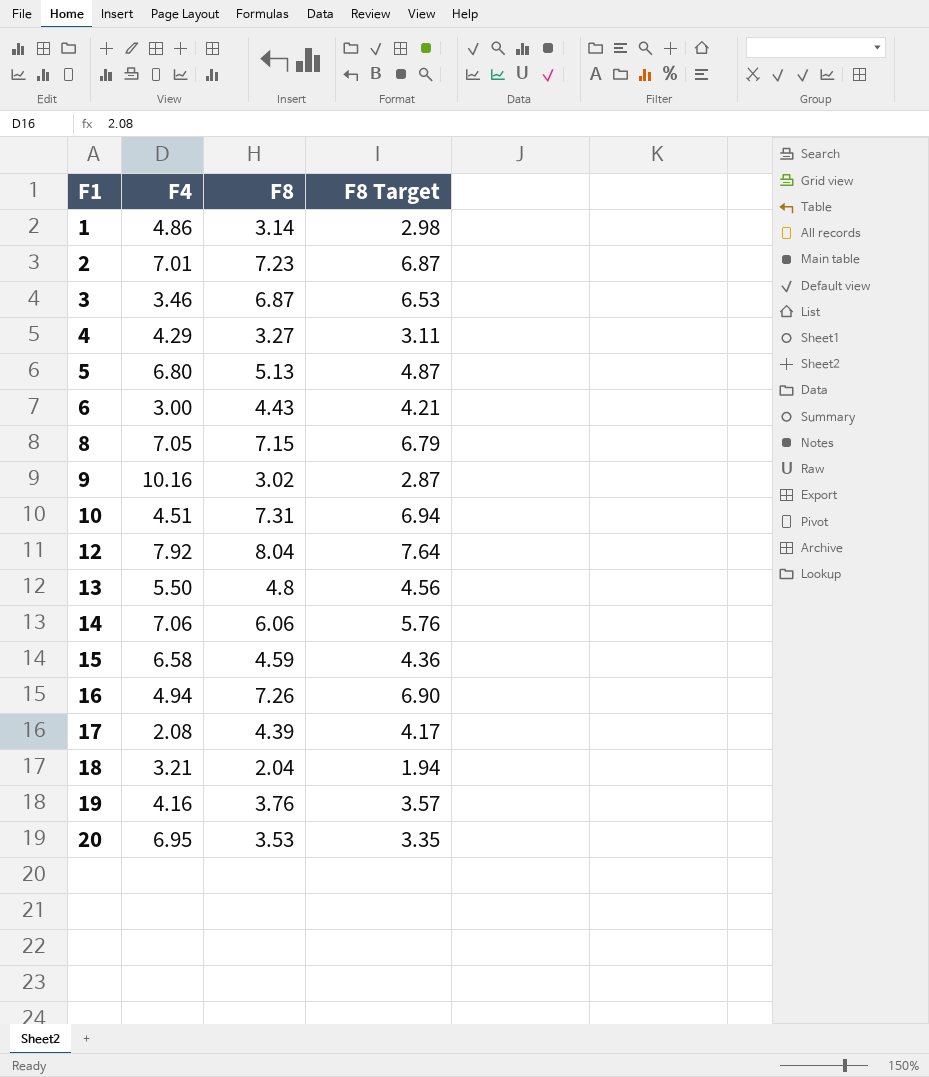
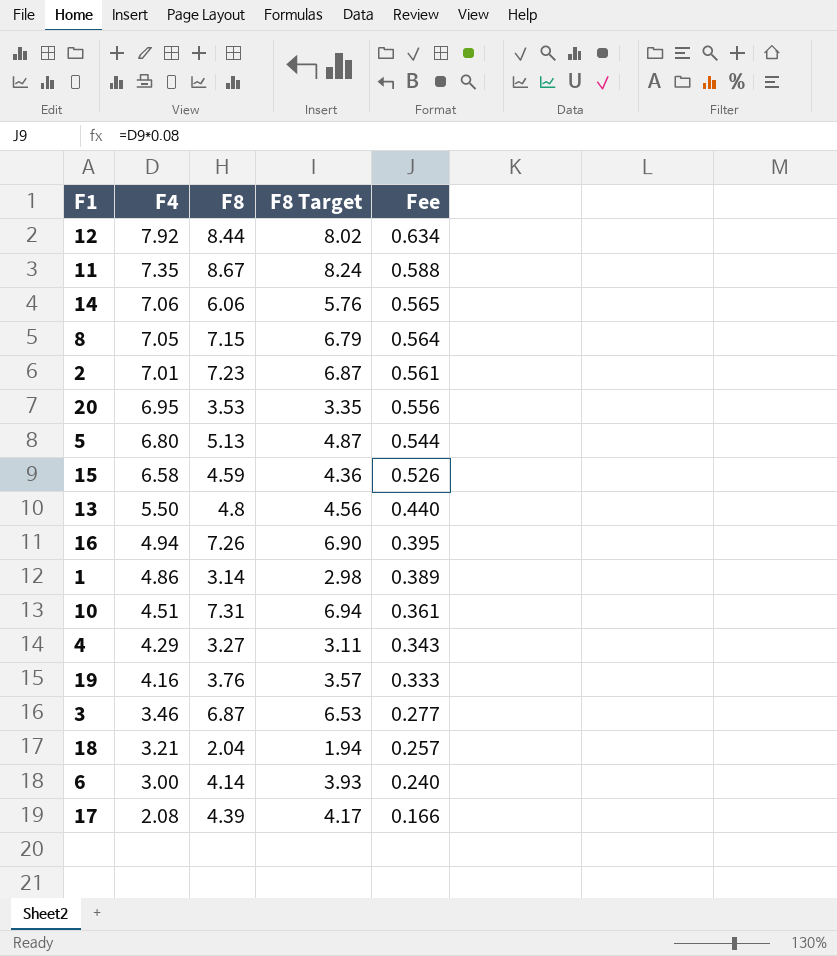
row order: F1 ascending -> F4 descending
column Fee | formula: none -> [F4] * 0.08
row 9: 10.16 | 3.02 | 2.87 -> none
12 | F8: 8.04 -> 8.44
12 | F8 Target: 7.64 -> 8.02
row 11: none -> 7.35 | 8.67 | 8.24 | 0.588
6 | F8: 4.43 -> 4.14
6 | F8 Target: 4.21 -> 3.93

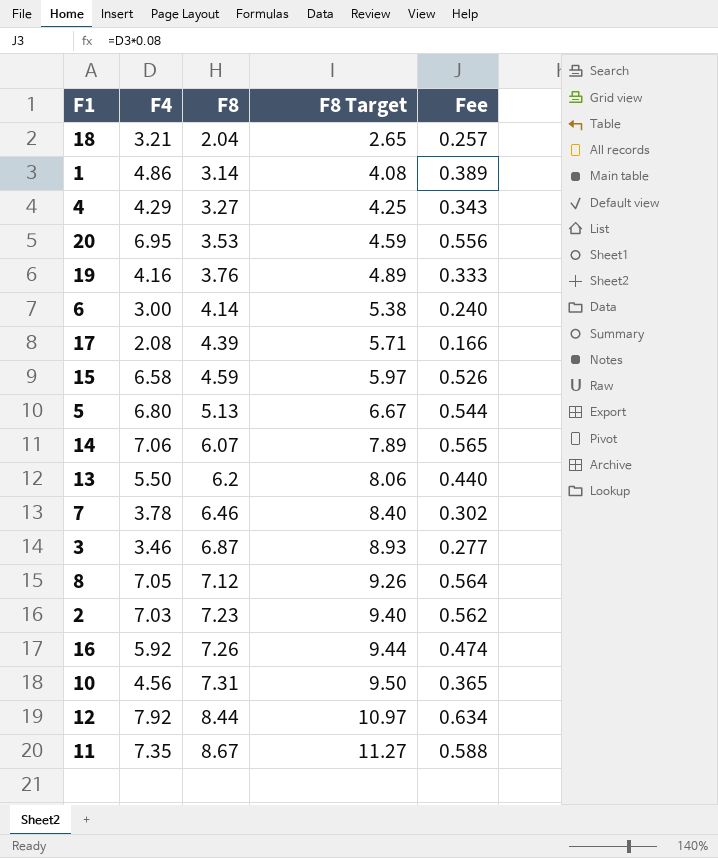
row order: F4 descending -> F8 ascending
column F8 Target | formula: [F8] * 0.95 -> [F8] * 1.3
14 | F8: 6.06 -> 6.07
13 | F8: 4.8 -> 6.2
row 7: none -> 3.78 | 6.46 | 8.40 | 0.302
8 | F8: 7.15 -> 7.12
2 | F4: 7.01 -> 7.03
2 | Fee: 0.561 -> 0.562
16 | F4: 4.94 -> 5.92
16 | Fee: 0.395 -> 0.474
10 | F4: 4.51 -> 4.56
10 | Fee: 0.361 -> 0.365

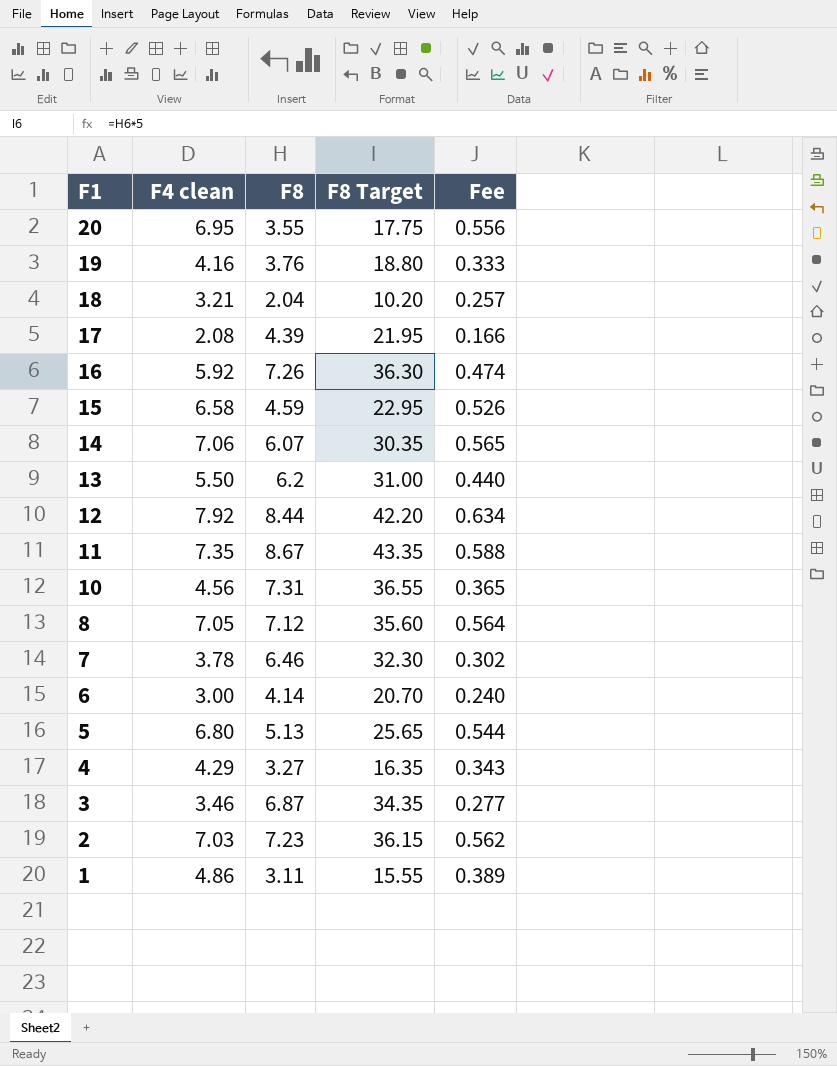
row order: F8 ascending -> F1 descending
column name: F4 -> F4 clean
column F8 Target | formula: [F8] * 1.3 -> [F8] * 5
20 | F8: 3.53 -> 3.55
1 | F8: 3.14 -> 3.11

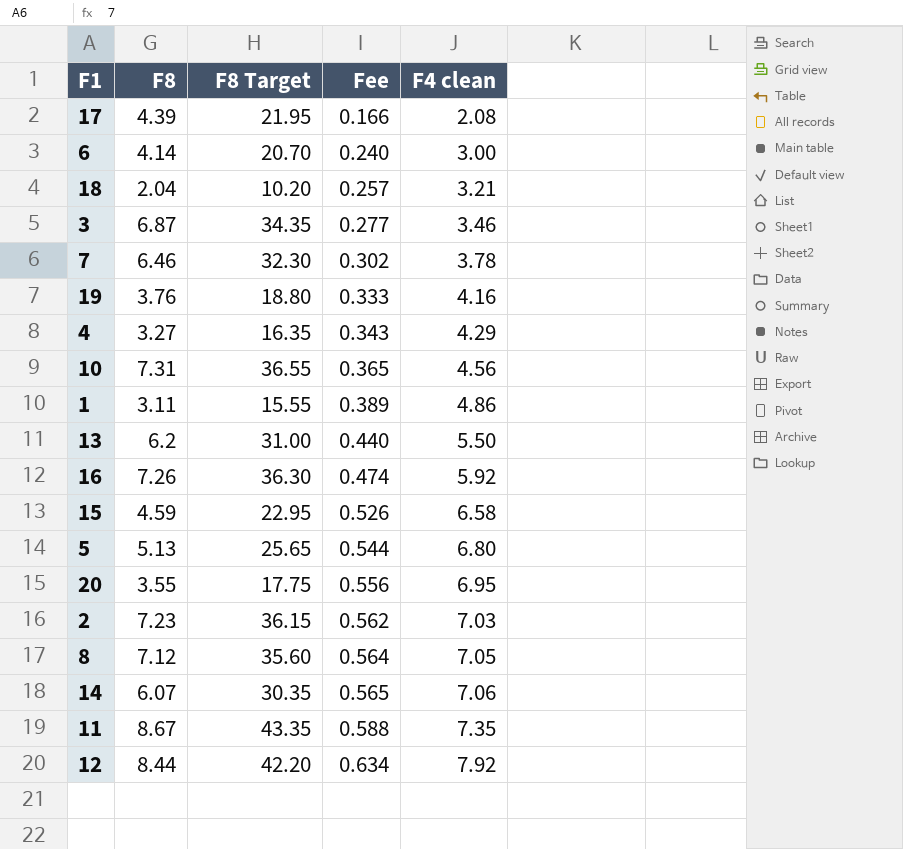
row order: F1 descending -> Fee ascending
column F4 clean | position: 2 -> 5

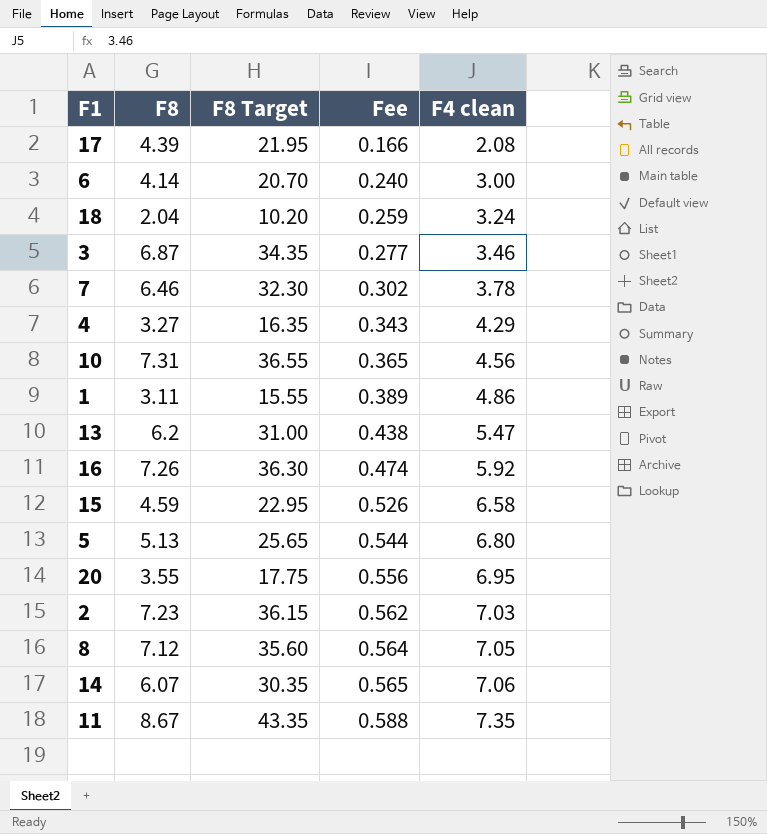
row 19: 3.76 | 18.80 | 0.333 | 4.16 -> none
row 12: 8.44 | 42.20 | 0.634 | 7.92 -> none
18 | Fee: 0.257 -> 0.259
18 | F4 clean: 3.21 -> 3.24
13 | Fee: 0.440 -> 0.438
13 | F4 clean: 5.50 -> 5.47

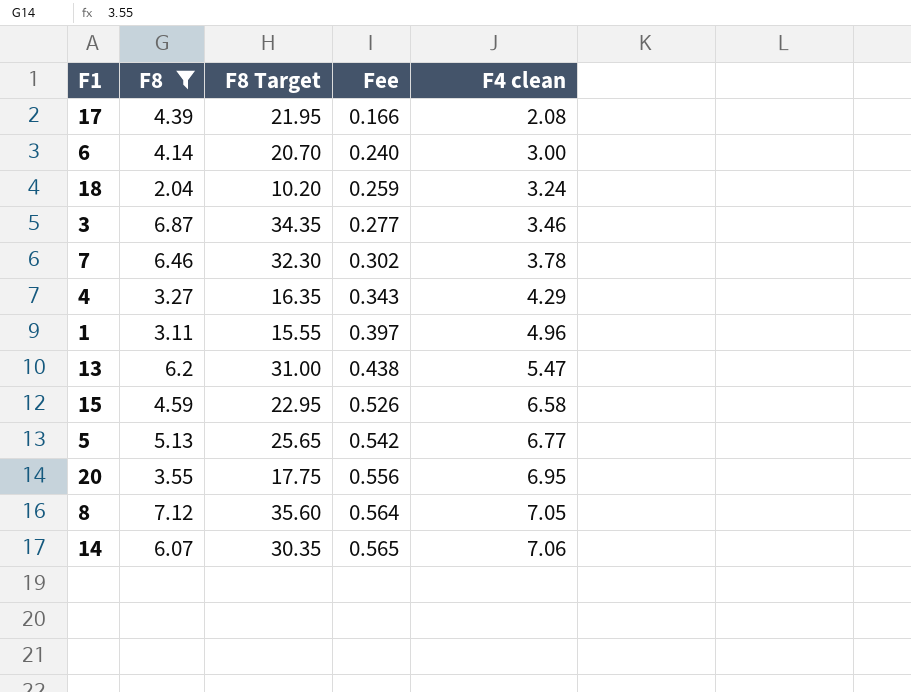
filter: none -> F8 <= 7.12
1 | Fee: 0.389 -> 0.397
1 | F4 clean: 4.86 -> 4.96
5 | Fee: 0.544 -> 0.542
5 | F4 clean: 6.80 -> 6.77

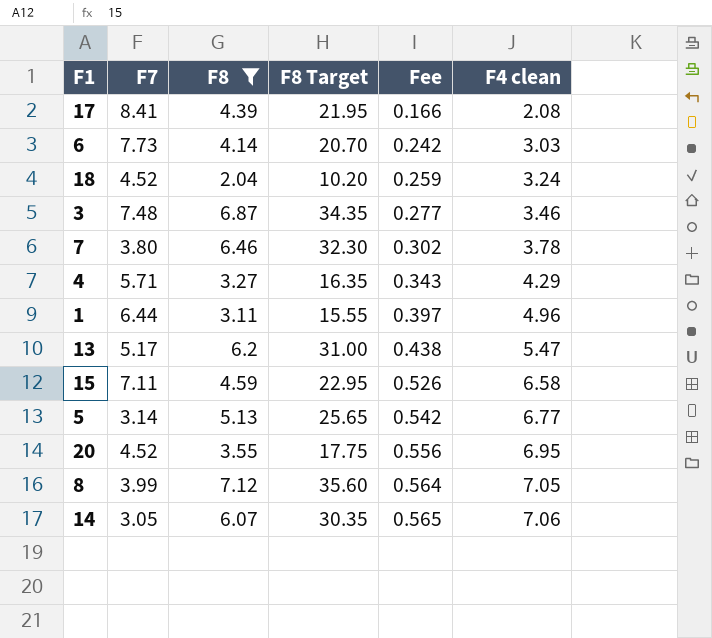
column F7 | position: none -> 2
6 | Fee: 0.240 -> 0.242
6 | F4 clean: 3.00 -> 3.03

